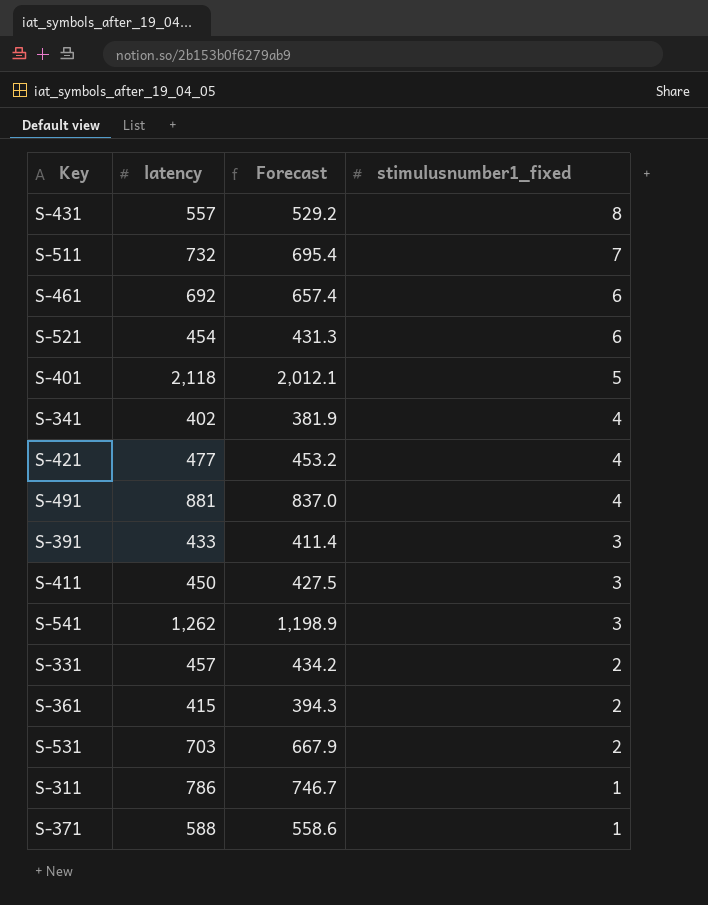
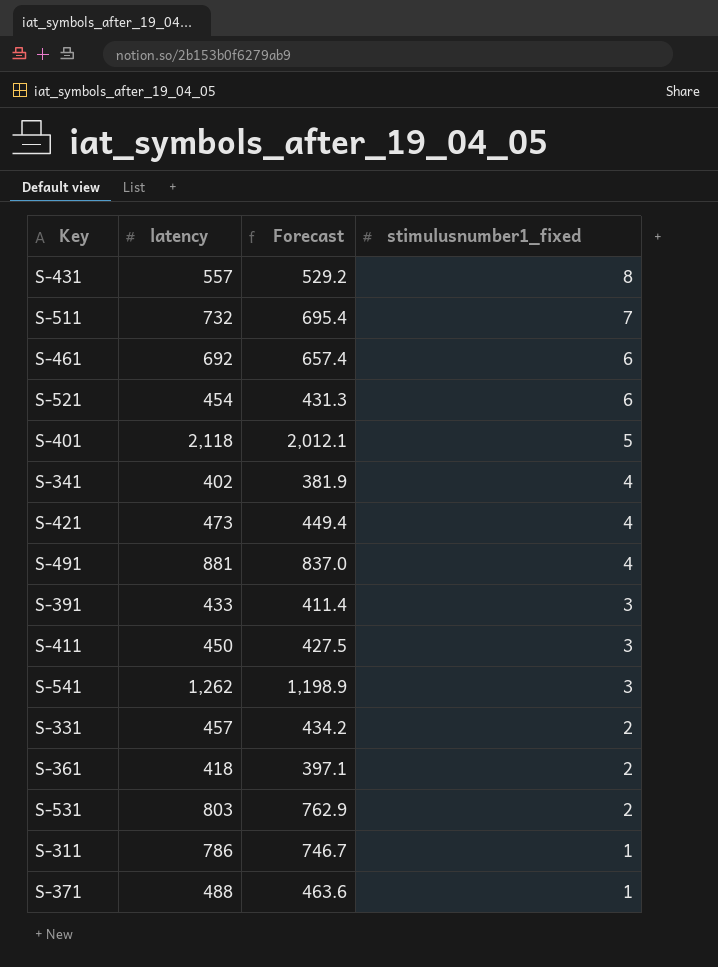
S-421 | latency: 477 -> 473
S-421 | Forecast: 453.2 -> 449.4
S-361 | latency: 415 -> 418
S-361 | Forecast: 394.3 -> 397.1
S-531 | latency: 703 -> 803
S-531 | Forecast: 667.9 -> 762.9
S-371 | latency: 588 -> 488
S-371 | Forecast: 558.6 -> 463.6

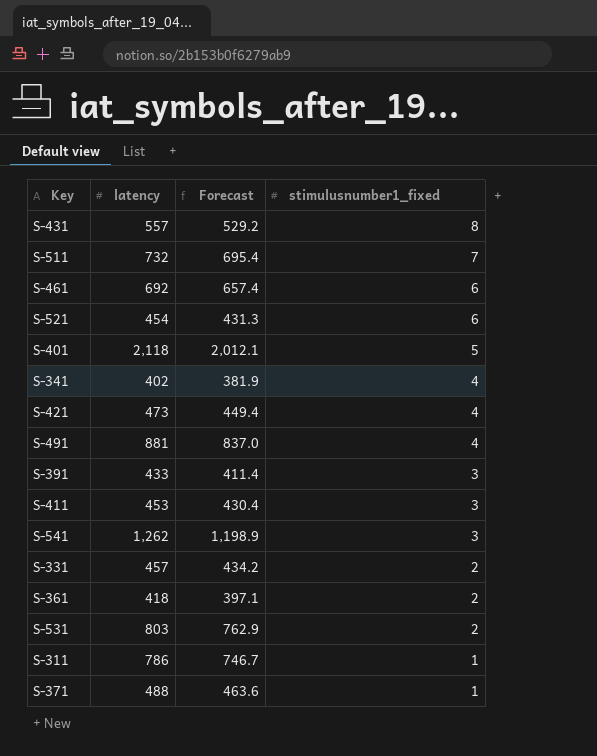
S-411 | latency: 450 -> 453
S-411 | Forecast: 427.5 -> 430.4

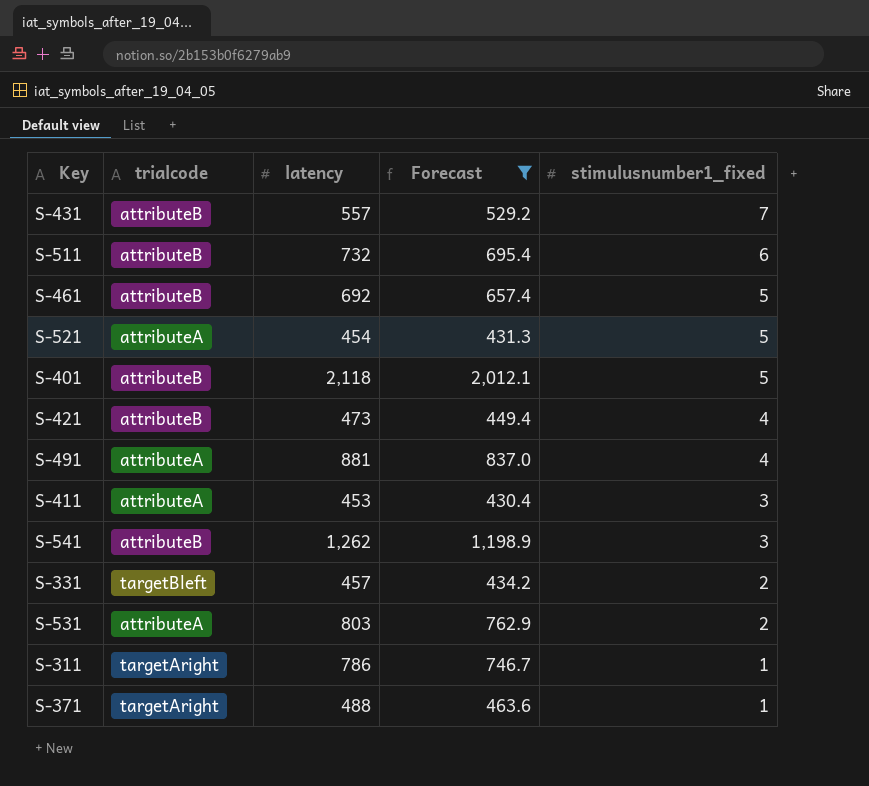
filter: none -> Forecast >= 430.4
column trialcode | position: none -> 2
S-431 | stimulusnumber1_fixed: 8 -> 7
S-511 | stimulusnumber1_fixed: 7 -> 6
S-461 | stimulusnumber1_fixed: 6 -> 5
S-521 | stimulusnumber1_fixed: 6 -> 5

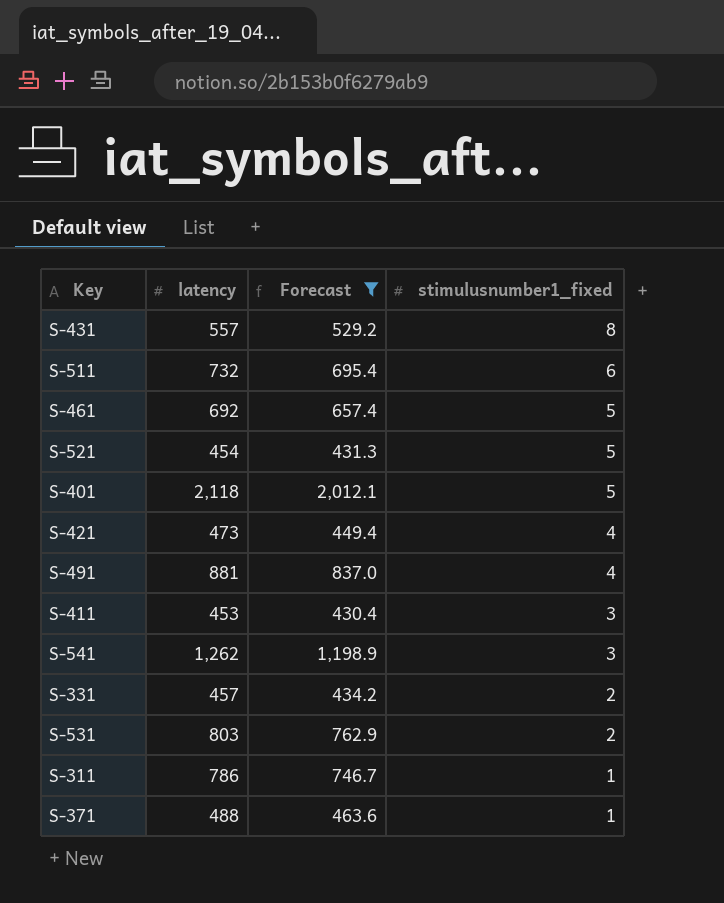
column trialcode | position: 2 -> none
S-431 | stimulusnumber1_fixed: 7 -> 8

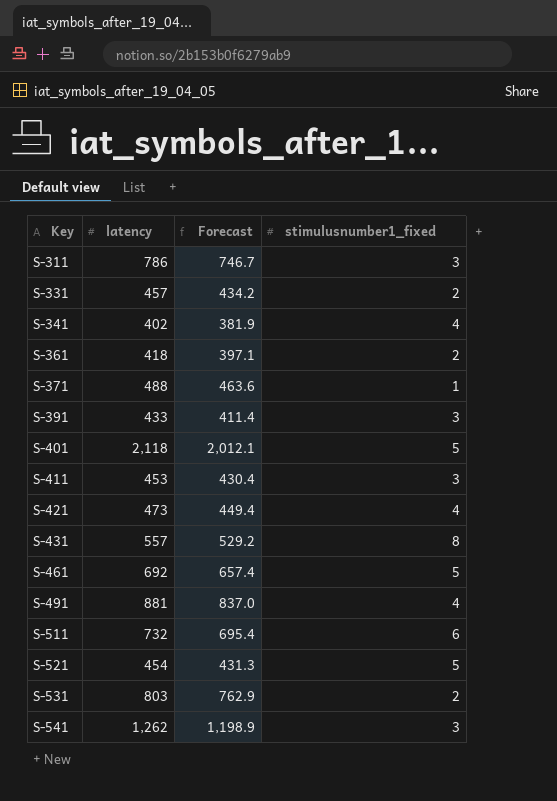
filter: Forecast >= 430.4 -> none
row order: stimulusnumber1_fixed descending -> Key ascending
S-311 | stimulusnumber1_fixed: 1 -> 3

